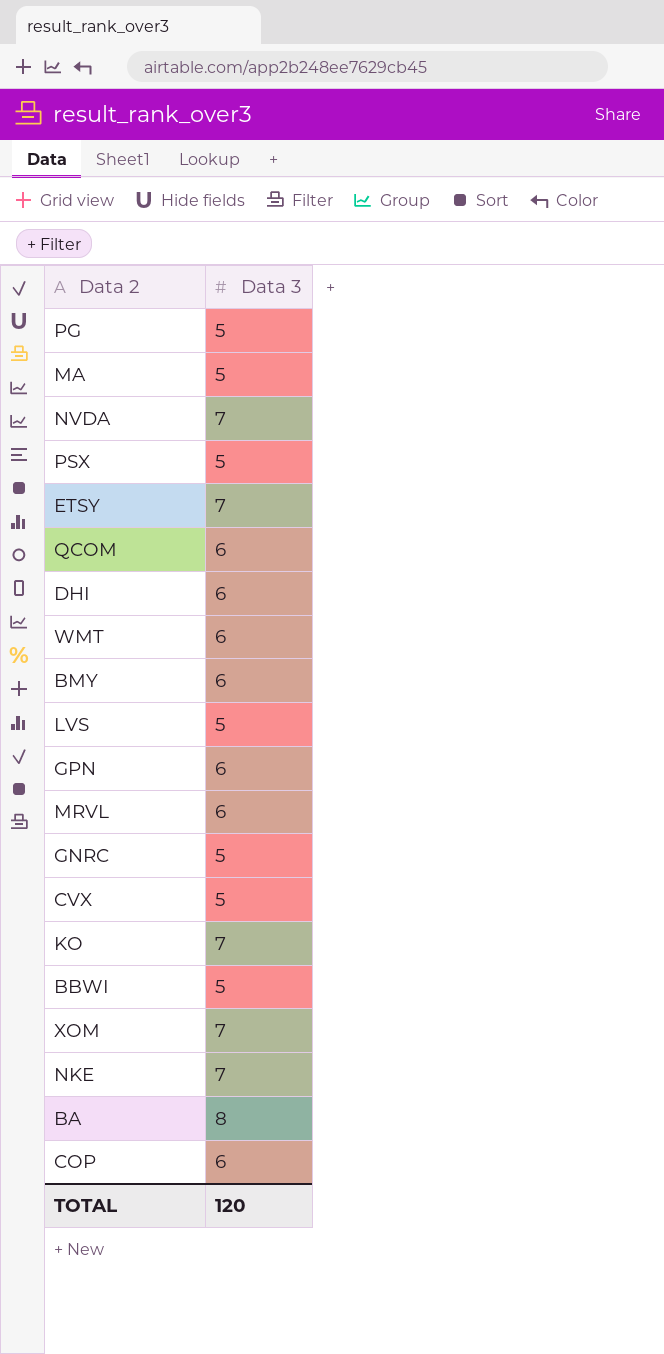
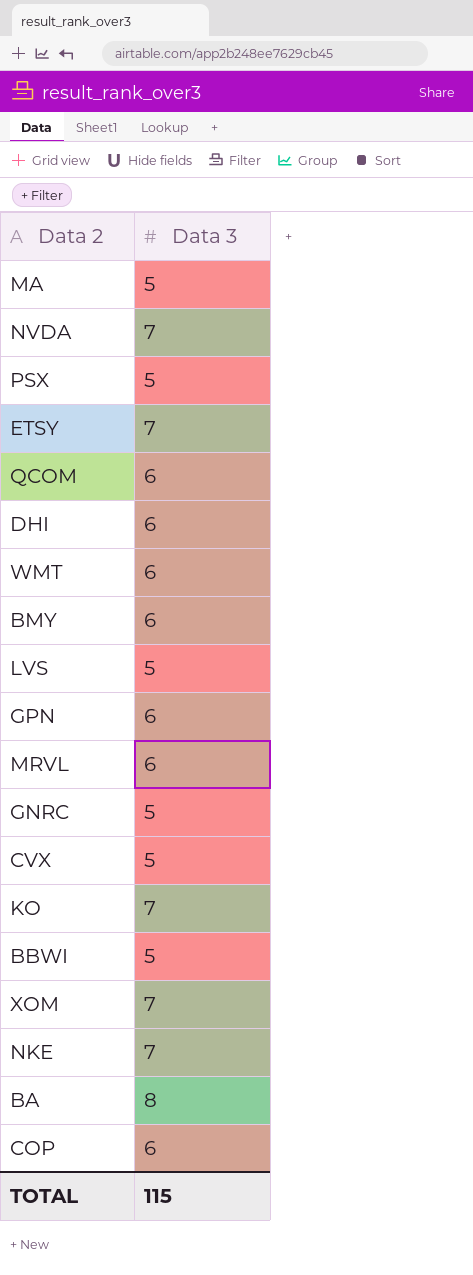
row PG: 5 -> none
TOTAL | Data 3: 120 -> 115

